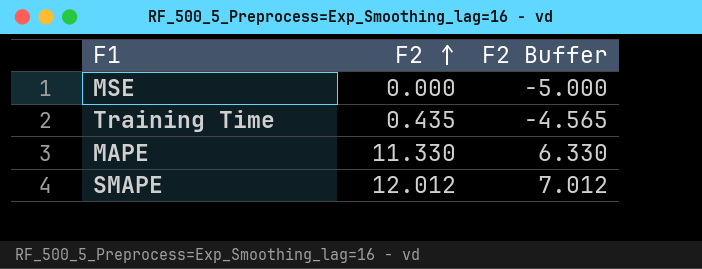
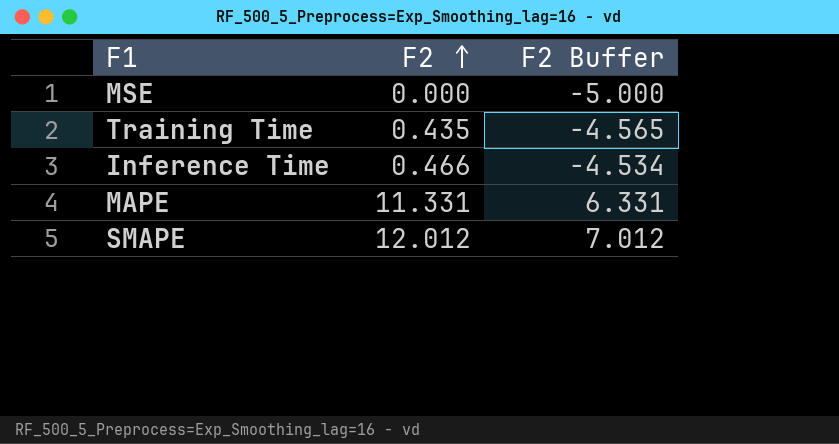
row Inference Time: none -> 0.466 | -4.534
MAPE | F2: 11.330 -> 11.331
MAPE | F2 Buffer: 6.330 -> 6.331

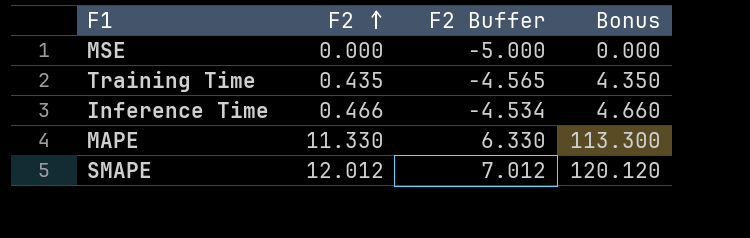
column Bonus | formula: none -> [F2] * 10
MAPE | F2: 11.331 -> 11.330
MAPE | F2 Buffer: 6.331 -> 6.330

